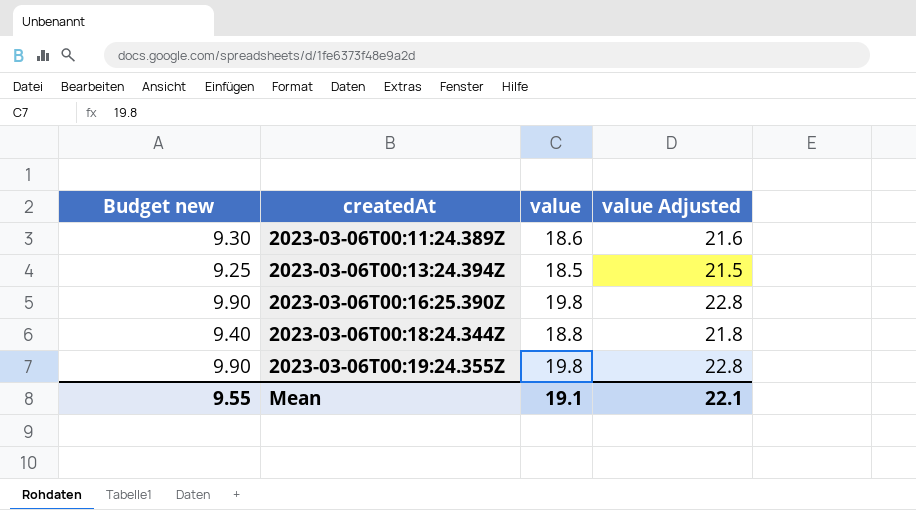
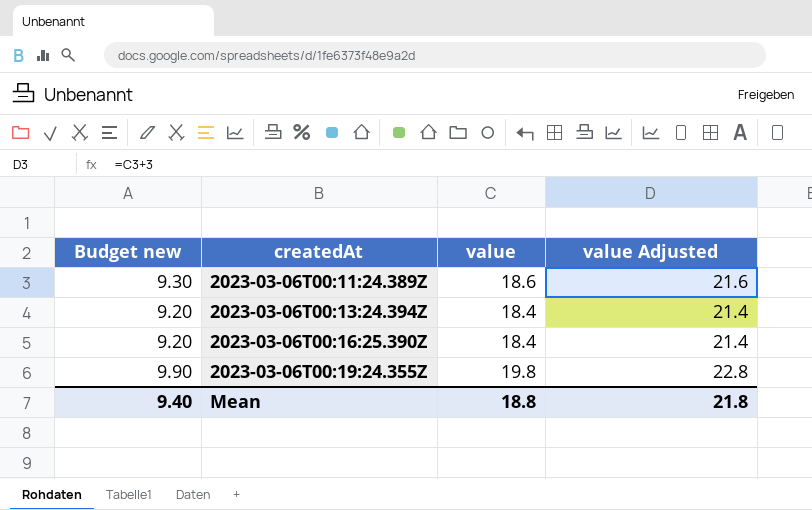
row 2023-03-06T00:18:24.344Z: 9.40 | 18.8 | 21.8 -> none
2023-03-06T00:13:24.394Z | Budget new: 9.25 -> 9.20
2023-03-06T00:13:24.394Z | value: 18.5 -> 18.4
2023-03-06T00:13:24.394Z | value Adjusted: 21.5 -> 21.4
2023-03-06T00:16:25.390Z | Budget new: 9.90 -> 9.20
2023-03-06T00:16:25.390Z | value: 19.8 -> 18.4
2023-03-06T00:16:25.390Z | value Adjusted: 22.8 -> 21.4
Mean | Budget new: 9.55 -> 9.40
Mean | value: 19.1 -> 18.8
Mean | value Adjusted: 22.1 -> 21.8

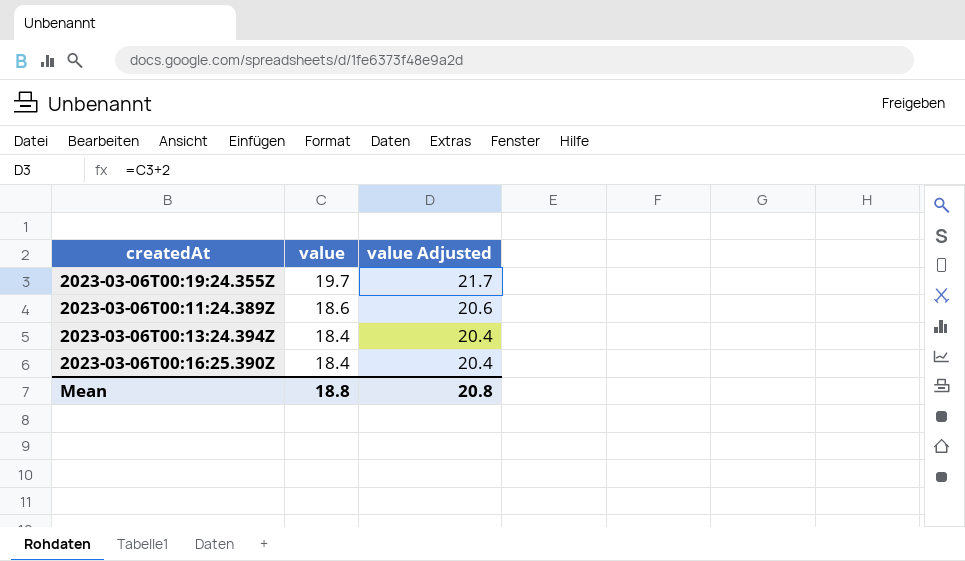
row order: createdAt ascending -> value descending
column Budget new | formula: [value] * 0.5 -> none
column value Adjusted | formula: [value] + 3 -> [value] + 2
2023-03-06T00:19:24.355Z | value: 19.8 -> 19.7
Mean | value Adjusted: 21.8 -> 20.8

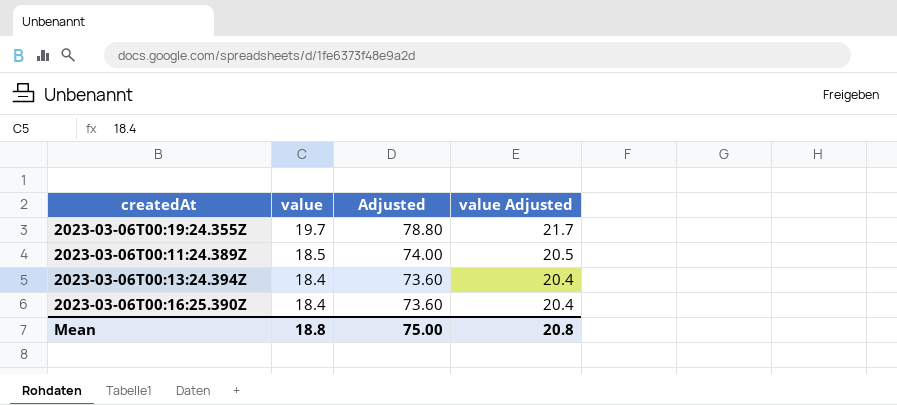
column Adjusted | formula: none -> [value] * 4
2023-03-06T00:11:24.389Z | value: 18.6 -> 18.5
2023-03-06T00:11:24.389Z | value Adjusted: 20.6 -> 20.5

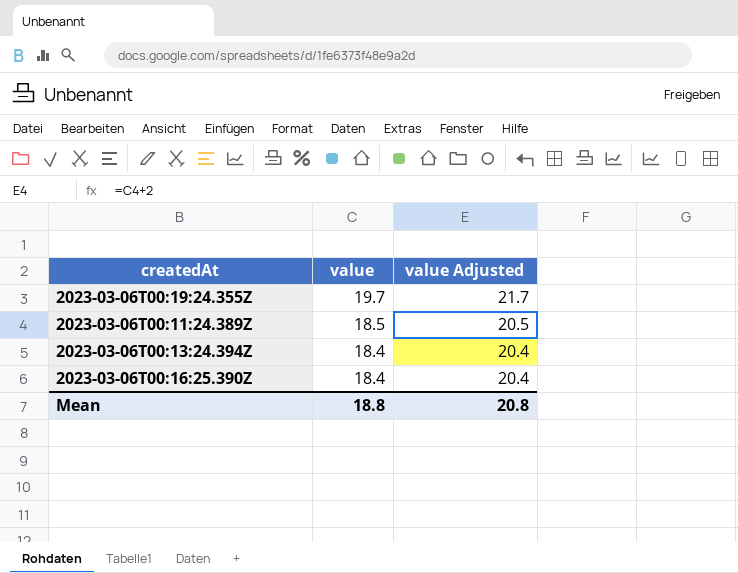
column Adjusted | formula: [value] * 4 -> none

